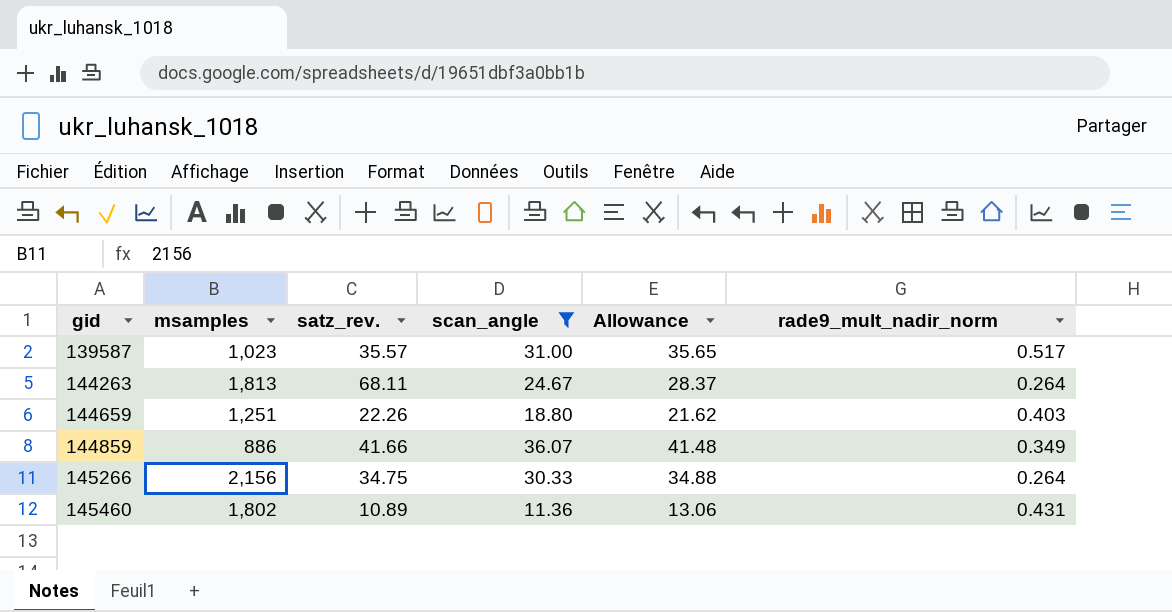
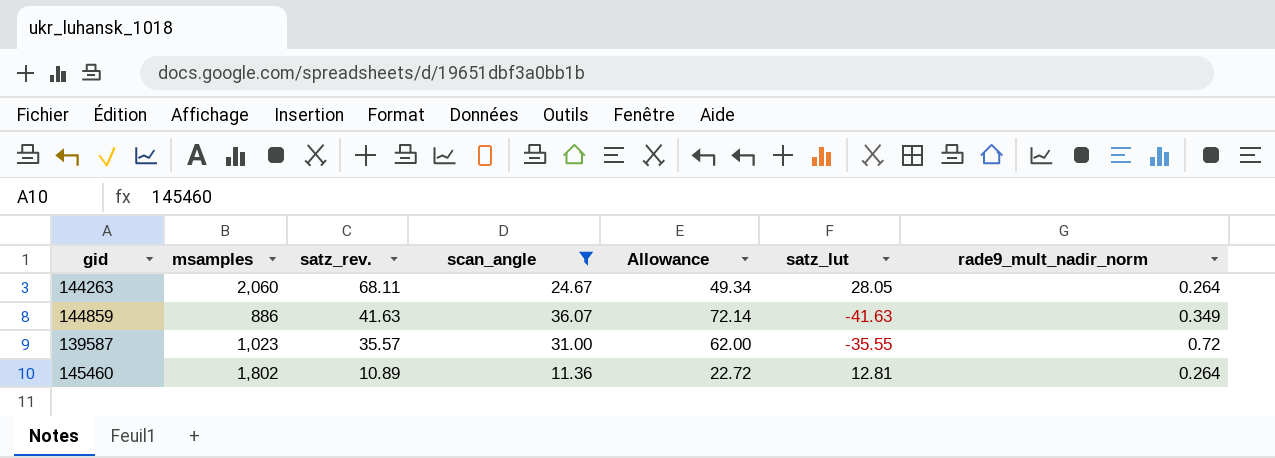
row order: gid ascending -> satz_rev. descending
column Allowance | formula: [scan_angle] * 1.15 -> [scan_angle] * 2
column satz_lut | position: none -> 6
row 144659: 1,251 | 22.26 | 18.80 | 21.62 | 0.403 -> none
row 145266: 2,156 | 34.75 | 30.33 | 34.88 | 0.264 -> none
144263 | msamples: 1,813 -> 2,060
144859 | satz_rev.: 41.66 -> 41.63
139587 | rade9_mult_nadir_norm: 0.517 -> 0.72
145460 | rade9_mult_nadir_norm: 0.431 -> 0.264

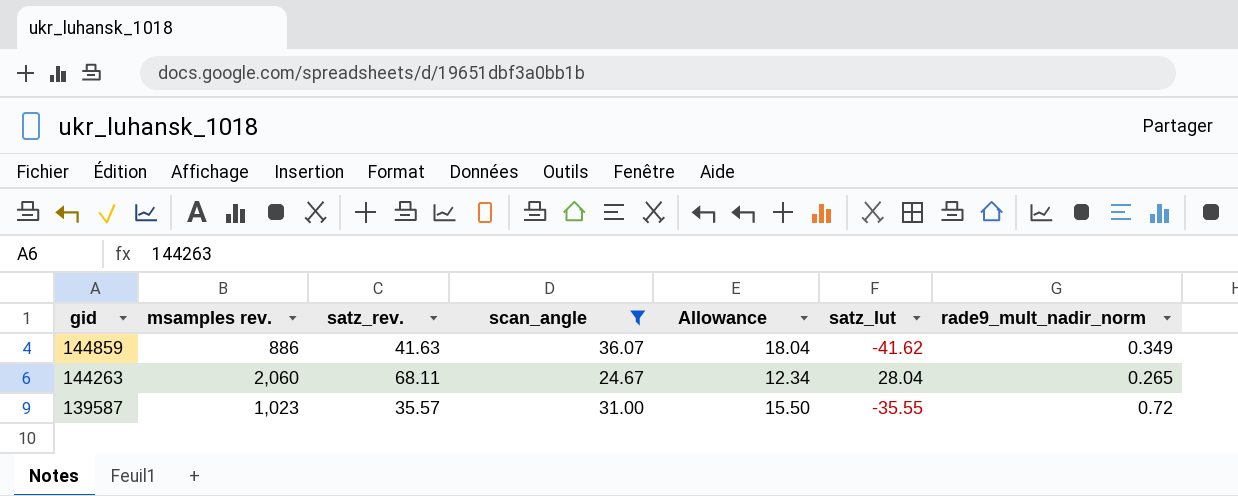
row order: satz_rev. descending -> gid descending
column name: msamples -> msamples rev.
column Allowance | formula: [scan_angle] * 2 -> [scan_angle] * 0.5
row 145460: 1,802 | 10.89 | 11.36 | 22.72 | 12.81 | 0.264 -> none
144859 | satz_lut: -41.63 -> -41.62
144263 | satz_lut: 28.05 -> 28.04
144263 | rade9_mult_nadir_norm: 0.264 -> 0.265

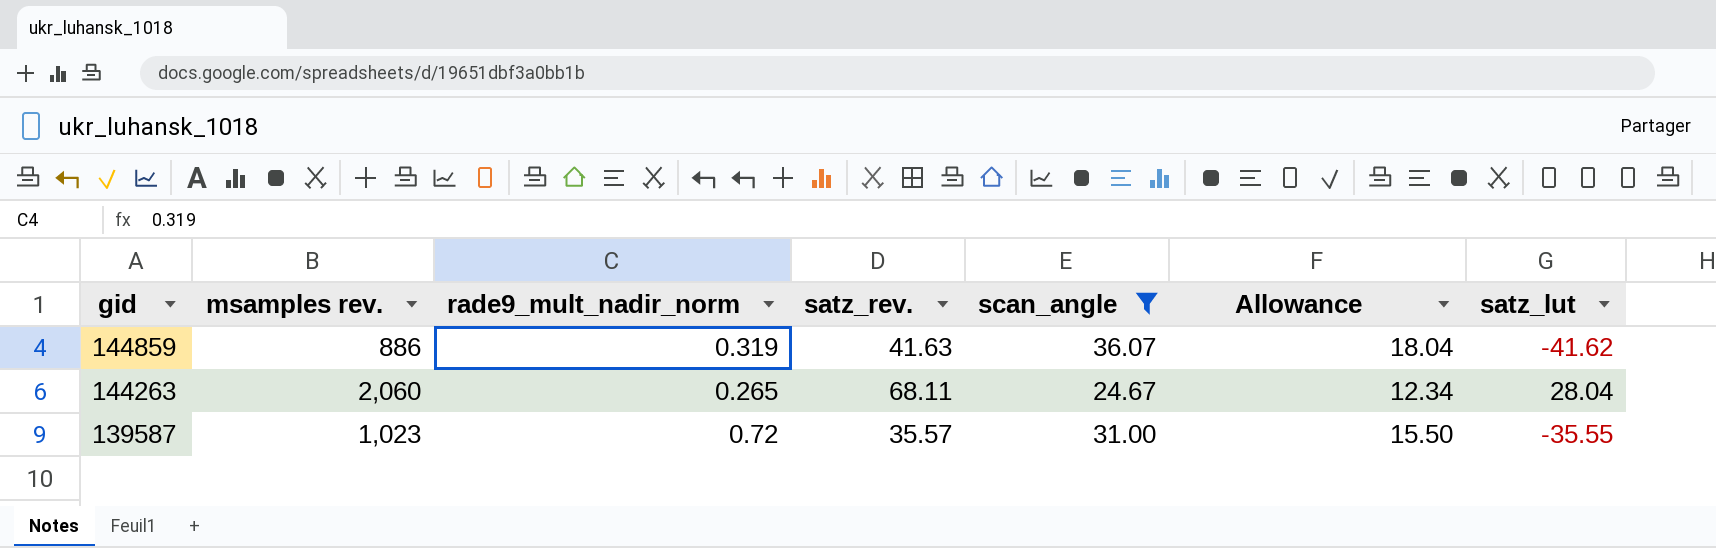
column rade9_mult_nadir_norm | position: 7 -> 3
144859 | rade9_mult_nadir_norm: 0.349 -> 0.319

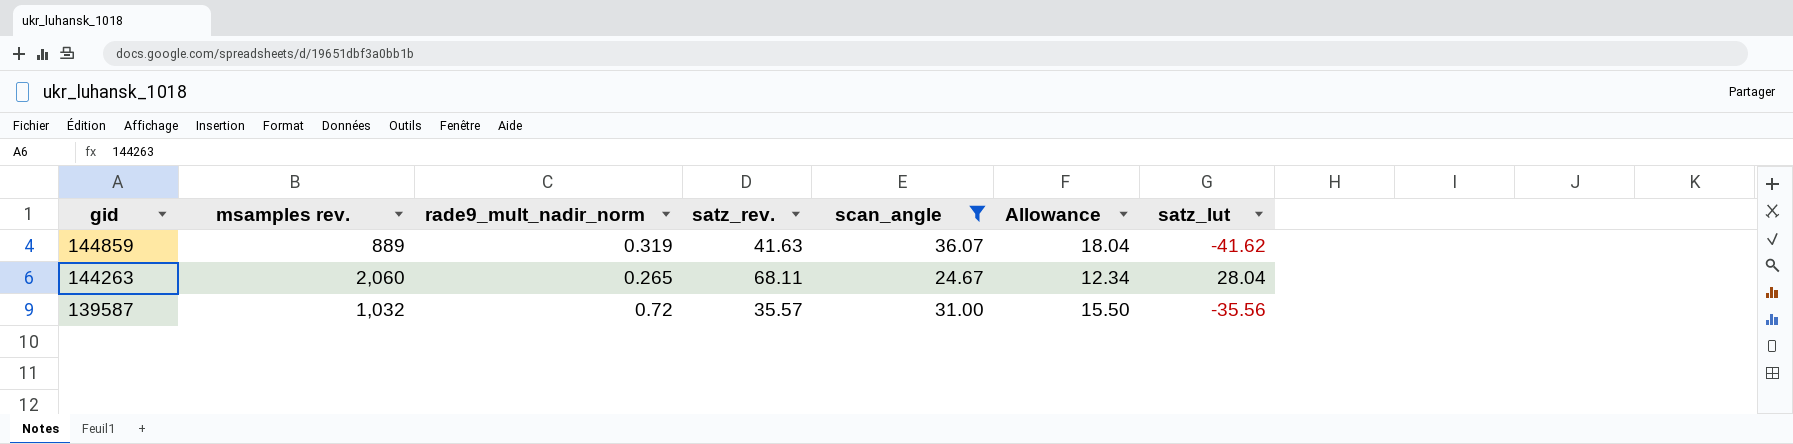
144859 | msamples rev.: 886 -> 889
139587 | msamples rev.: 1,023 -> 1,032
139587 | satz_lut: -35.55 -> -35.56

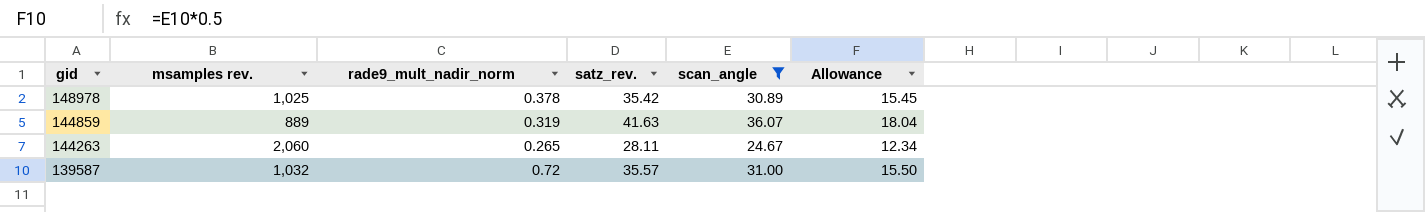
column satz_lut | position: 7 -> none
row 148978: none -> 1,025 | 0.378 | 35.42 | 30.89 | 15.45
144263 | satz_rev.: 68.11 -> 28.11

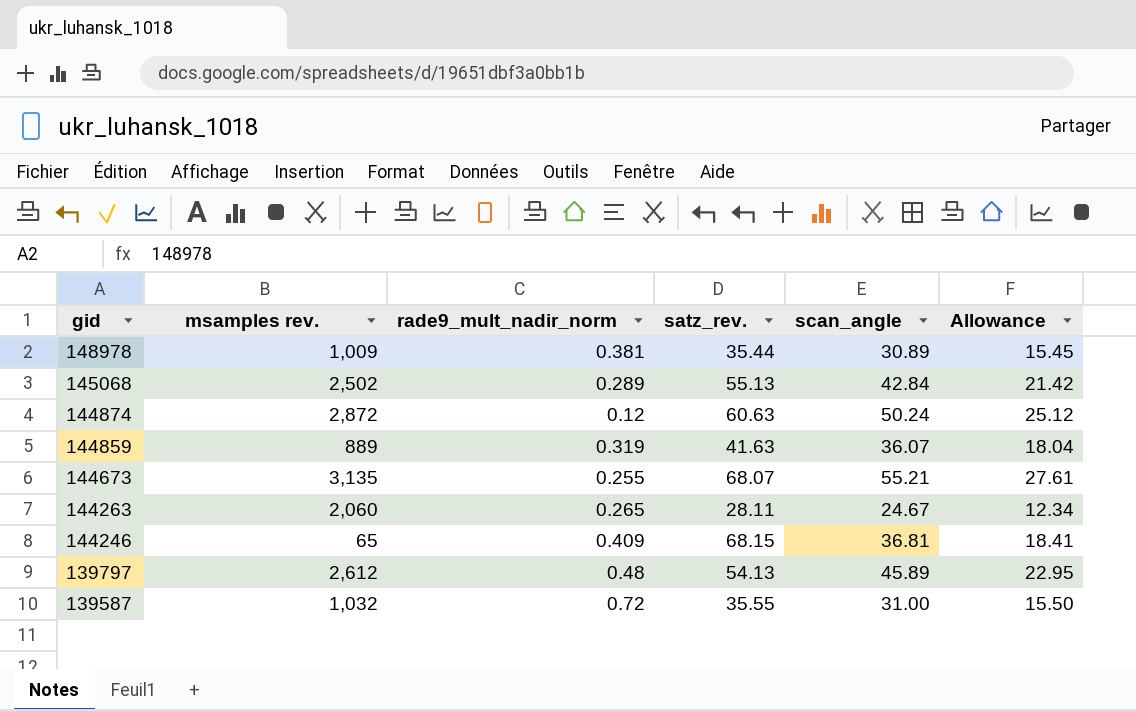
filter: scan_angle <= 36.07 -> none
148978 | msamples rev.: 1,025 -> 1,009
148978 | rade9_mult_nadir_norm: 0.378 -> 0.381
148978 | satz_rev.: 35.42 -> 35.44
139587 | satz_rev.: 35.57 -> 35.55

